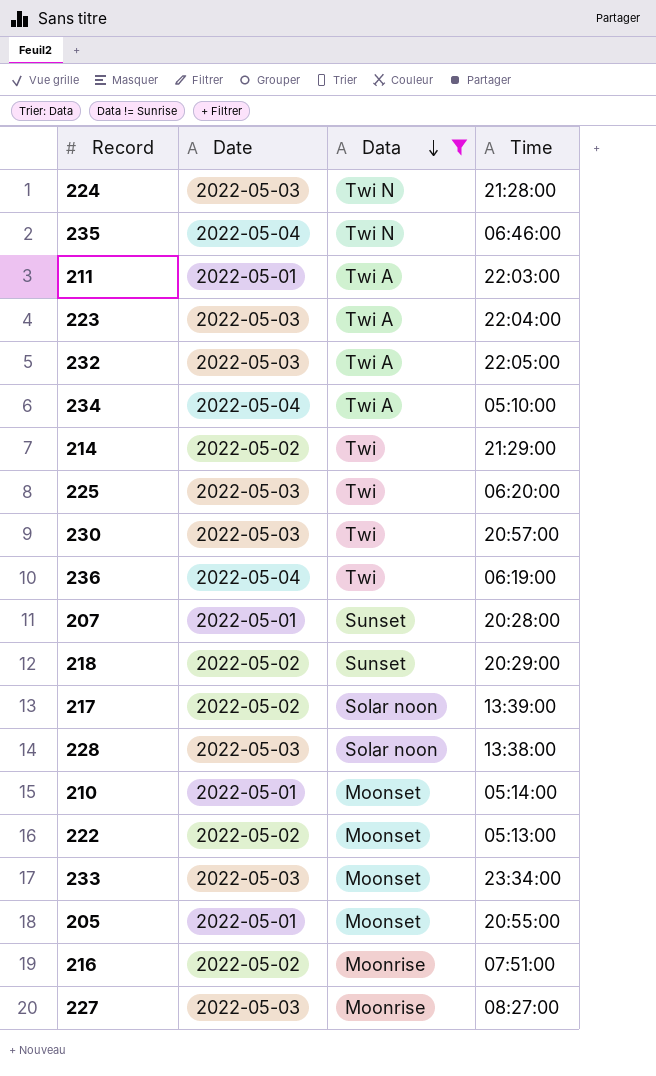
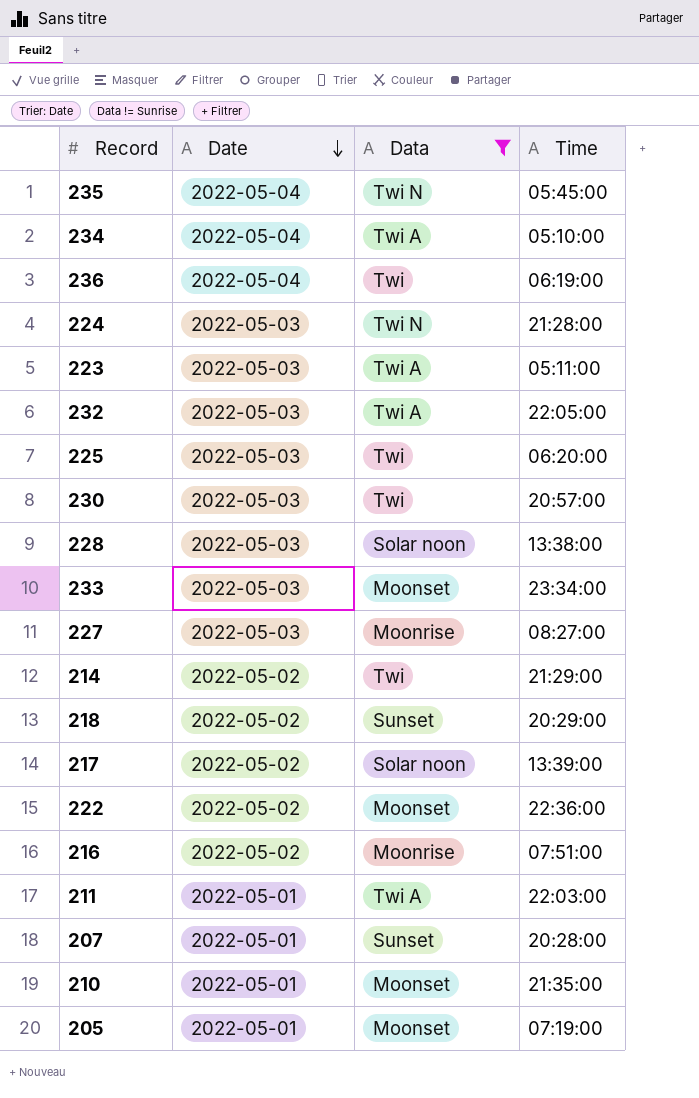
row order: Data descending -> Date descending
235 | Time: 06:46:00 -> 05:45:00
223 | Time: 22:04:00 -> 05:11:00
222 | Time: 05:13:00 -> 22:36:00
210 | Time: 05:14:00 -> 21:35:00
205 | Time: 20:55:00 -> 07:19:00

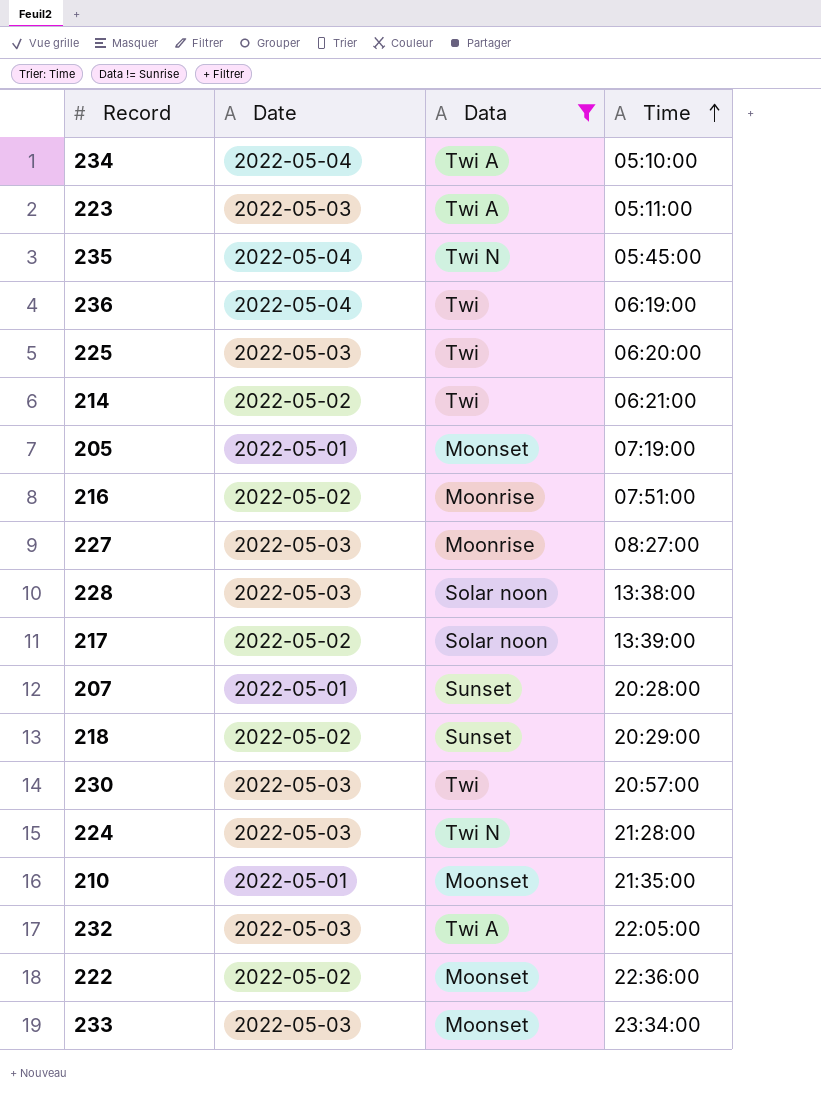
row order: Date descending -> Time ascending
row 211: 2022-05-01 | Twi A | 22:03:00 -> none
214 | Time: 21:29:00 -> 06:21:00

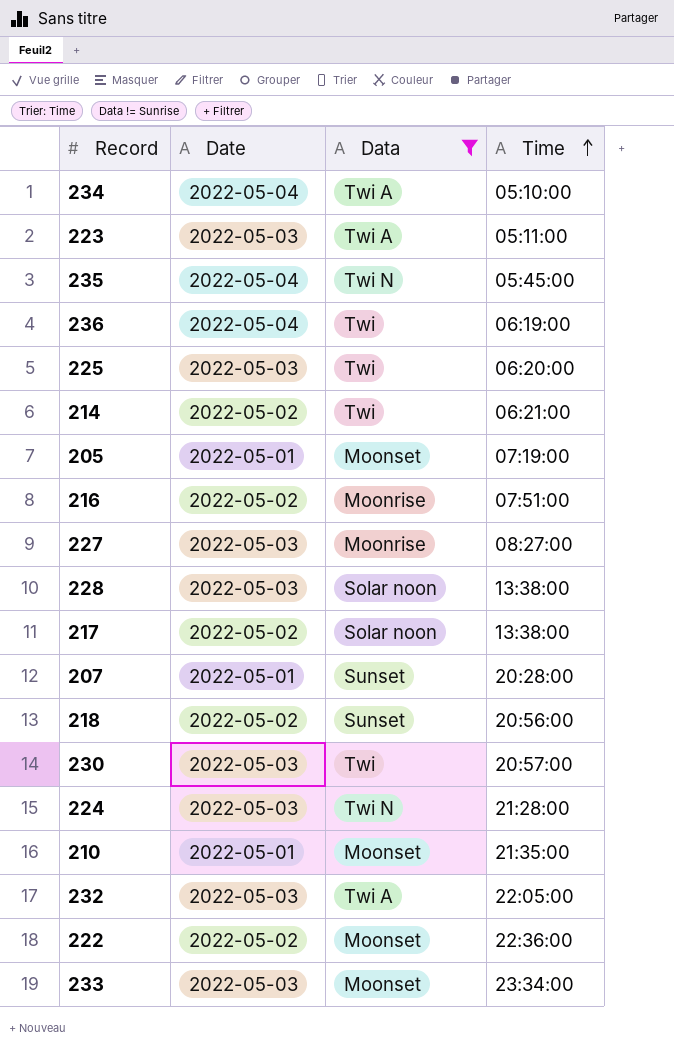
217 | Time: 13:39:00 -> 13:38:00
218 | Time: 20:29:00 -> 20:56:00

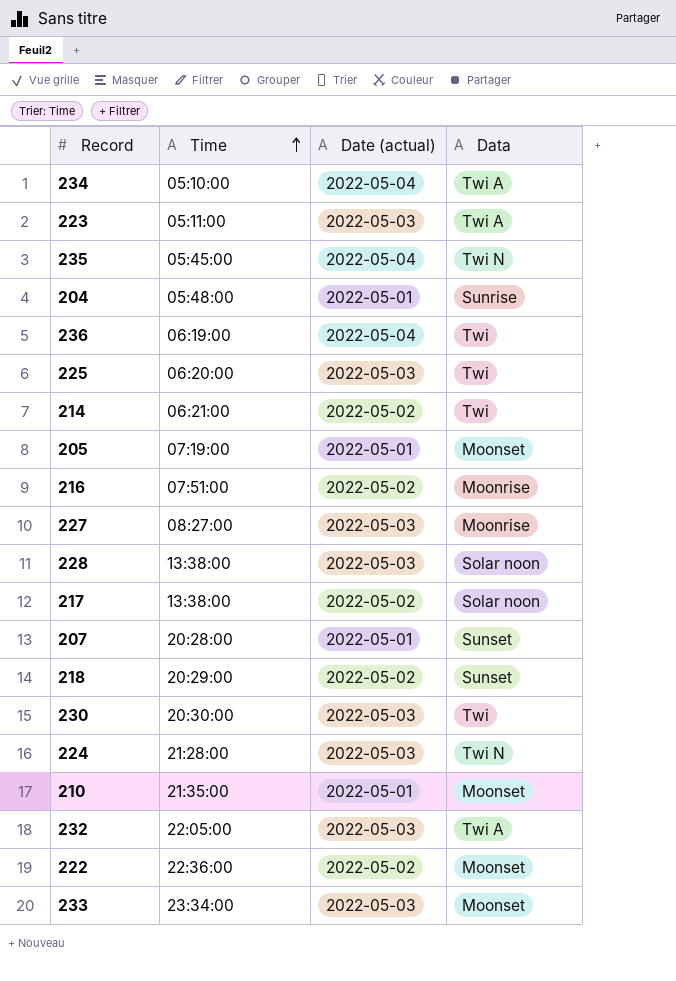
filter: Data != Sunrise -> none
column Time | position: 4 -> 2
column name: Date -> Date (actual)
218 | Time: 20:56:00 -> 20:29:00
230 | Time: 20:57:00 -> 20:30:00

